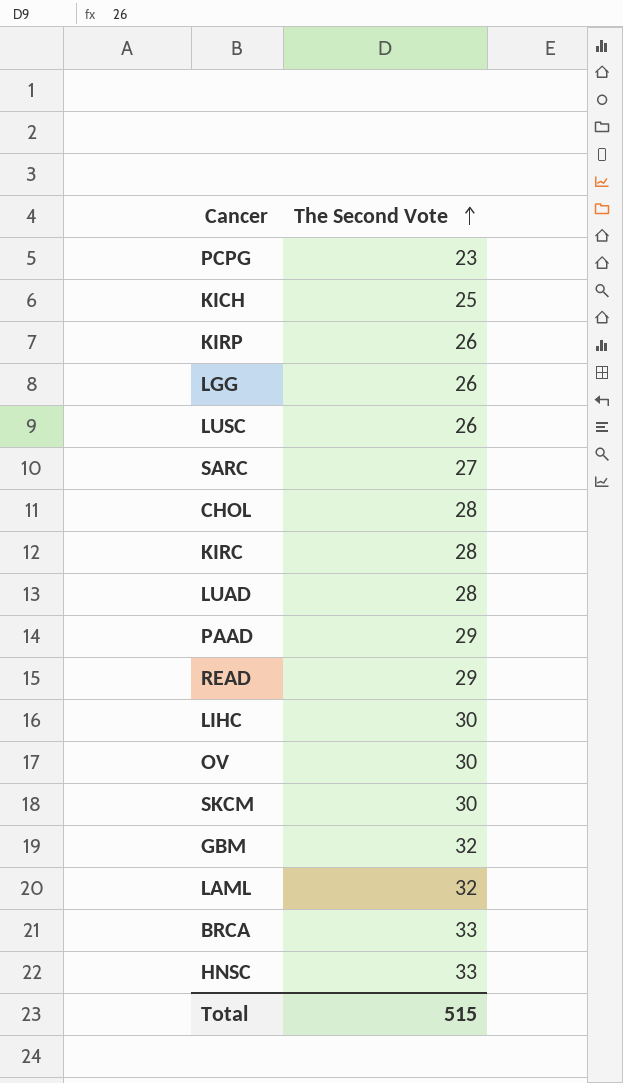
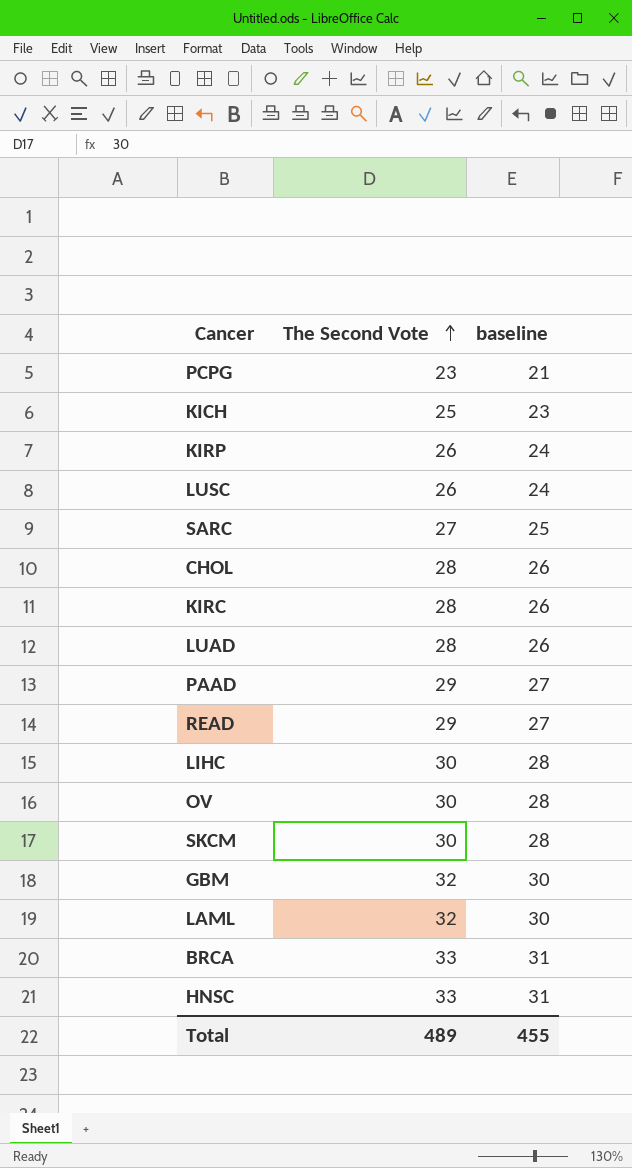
column baseline | formula: none -> [The Second Vote] - 2
row LGG: 26 -> none
Total | The Second Vote: 515 -> 489

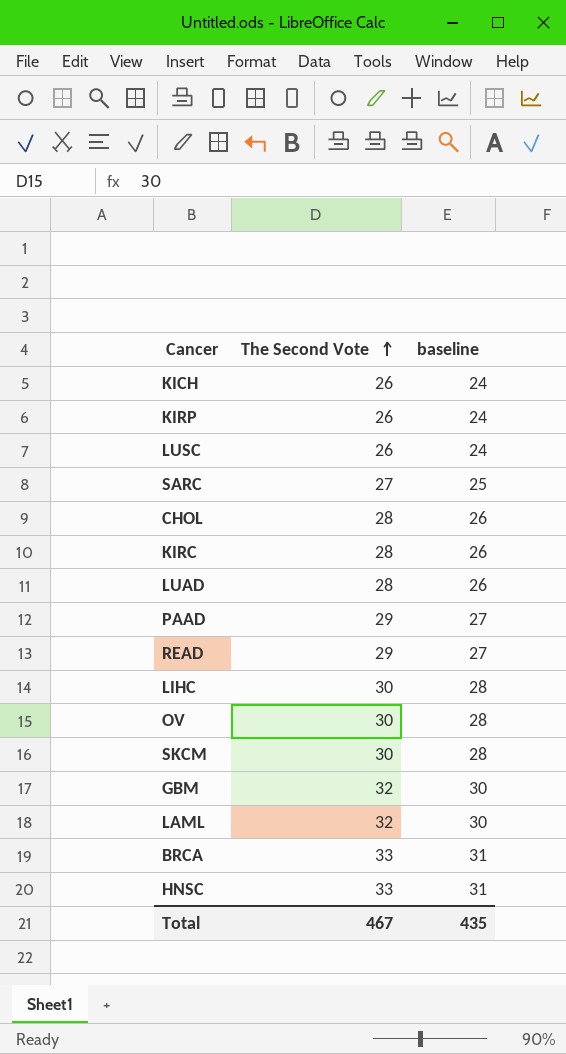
row PCPG: 23 | 21 -> none
KICH | The Second Vote: 25 -> 26
KICH | baseline: 23 -> 24
Total | The Second Vote: 489 -> 467
Total | baseline: 455 -> 435

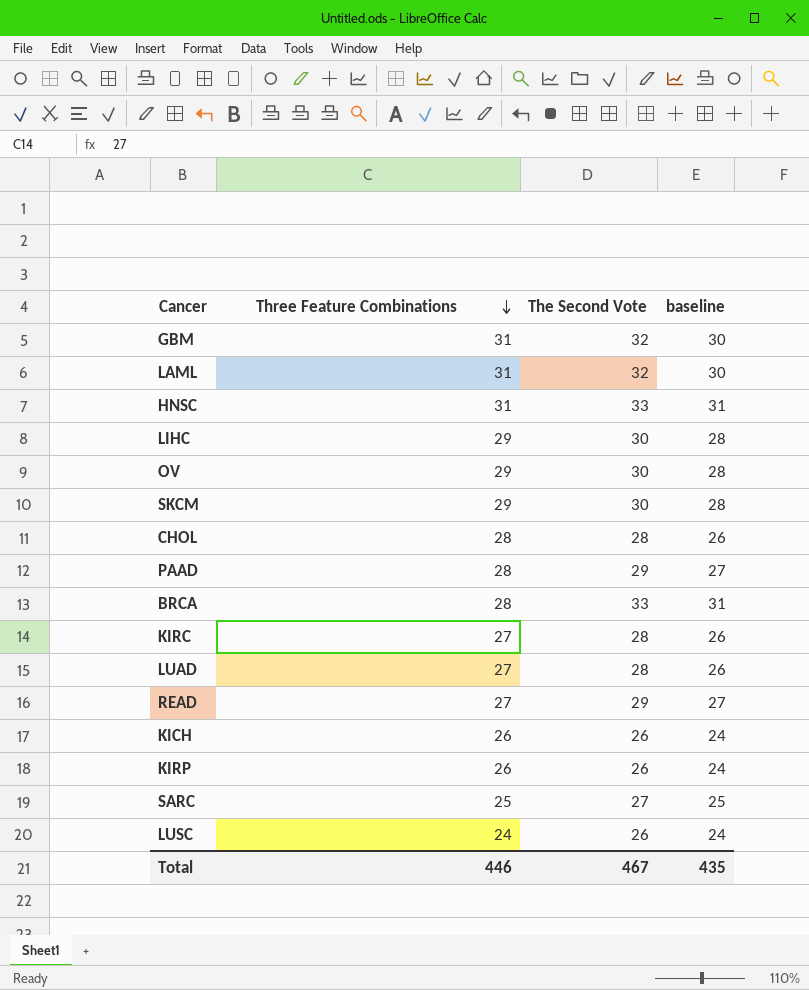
row order: The Second Vote ascending -> Three Feature Combinations descending
column Three Feature Combinations | position: none -> 2

